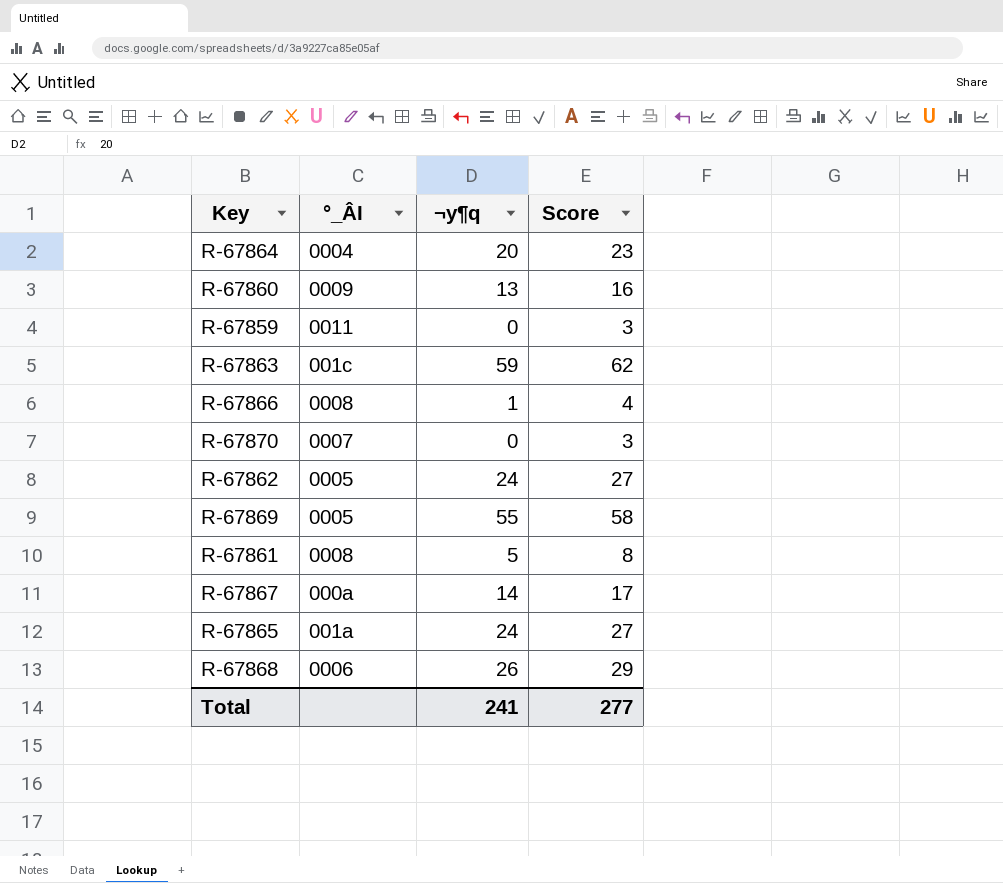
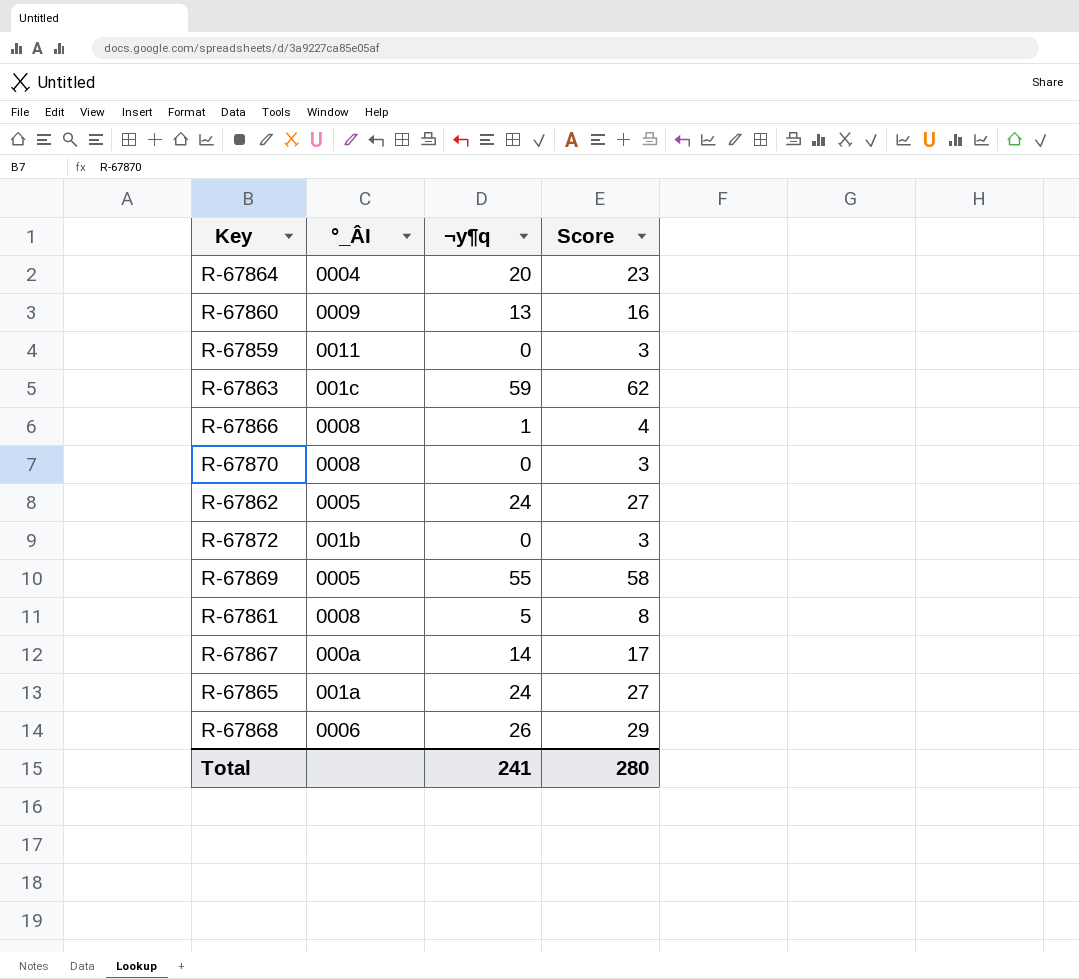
R-67870 | °_ÂI: 0007 -> 0008
row R-67872: none -> 001b | 0 | 3
Total | Score: 277 -> 280

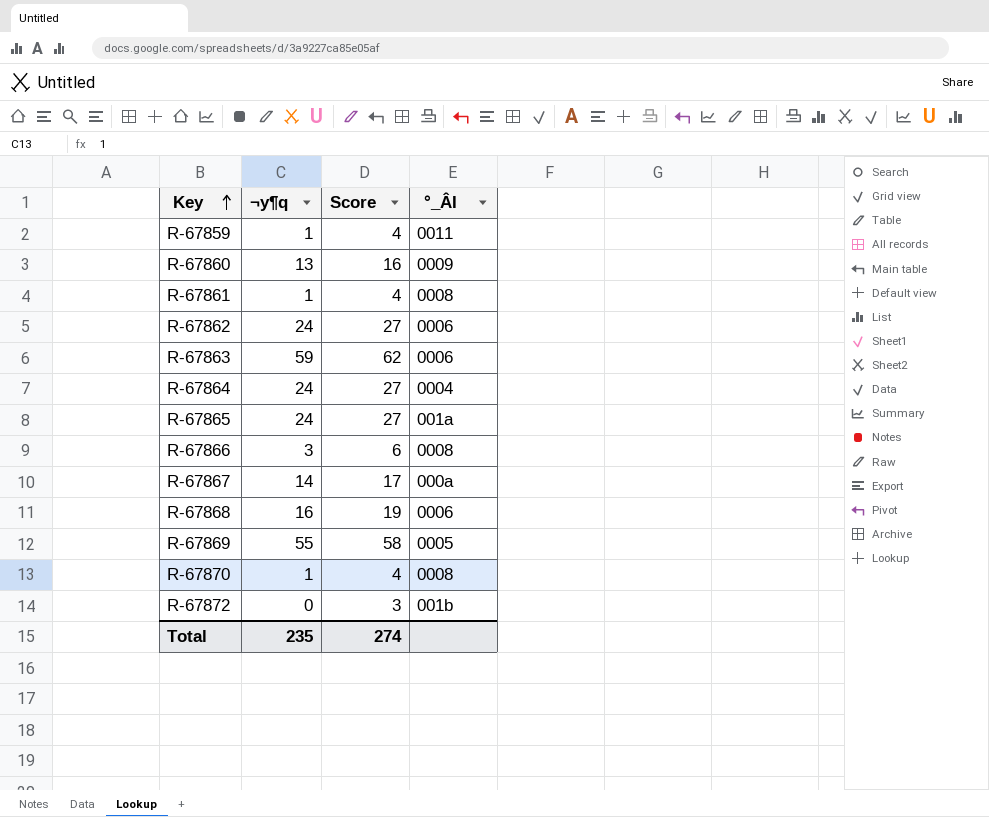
row order: none -> Key ascending
column °_ÂI | position: 2 -> 4
R-67859 | ¬y¶q: 0 -> 1
R-67859 | Score: 3 -> 4
R-67861 | ¬y¶q: 5 -> 1
R-67861 | Score: 8 -> 4
R-67862 | °_ÂI: 0005 -> 0006
R-67863 | °_ÂI: 001c -> 0006
R-67864 | ¬y¶q: 20 -> 24
R-67864 | Score: 23 -> 27
R-67866 | ¬y¶q: 1 -> 3
R-67866 | Score: 4 -> 6
R-67868 | ¬y¶q: 26 -> 16
R-67868 | Score: 29 -> 19
R-67870 | ¬y¶q: 0 -> 1
R-67870 | Score: 3 -> 4
Total | ¬y¶q: 241 -> 235
Total | Score: 280 -> 274

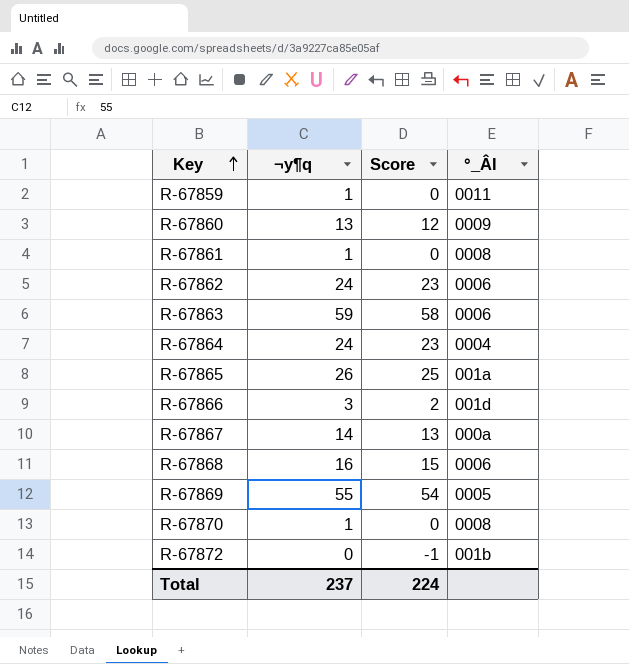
column Score | formula: [¬y¶q] + 3 -> [¬y¶q] - 1
R-67865 | ¬y¶q: 24 -> 26
R-67866 | °_ÂI: 0008 -> 001d
Total | ¬y¶q: 235 -> 237
Total | Score: 274 -> 224

